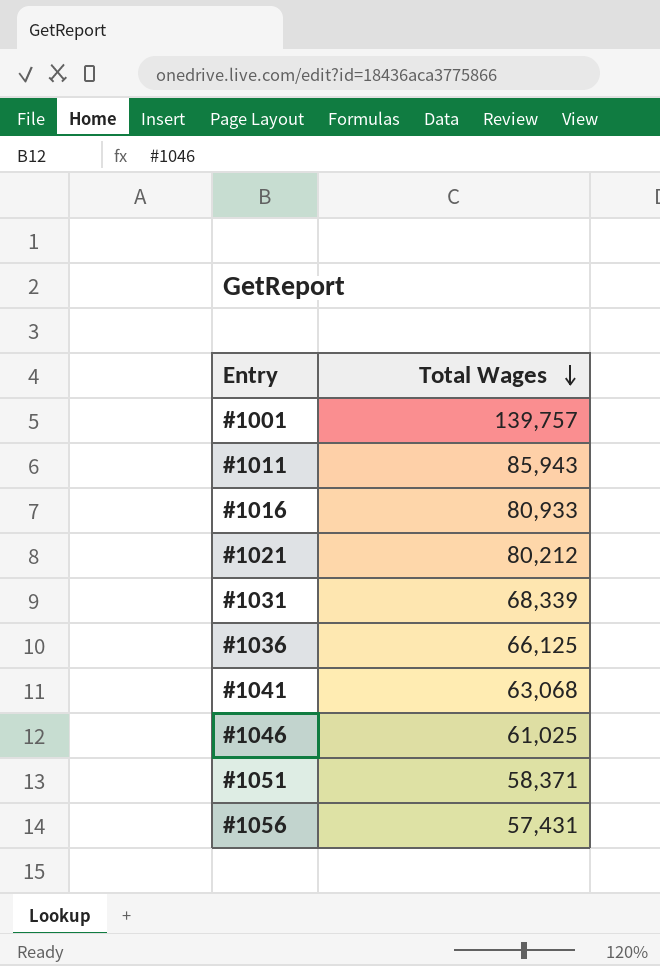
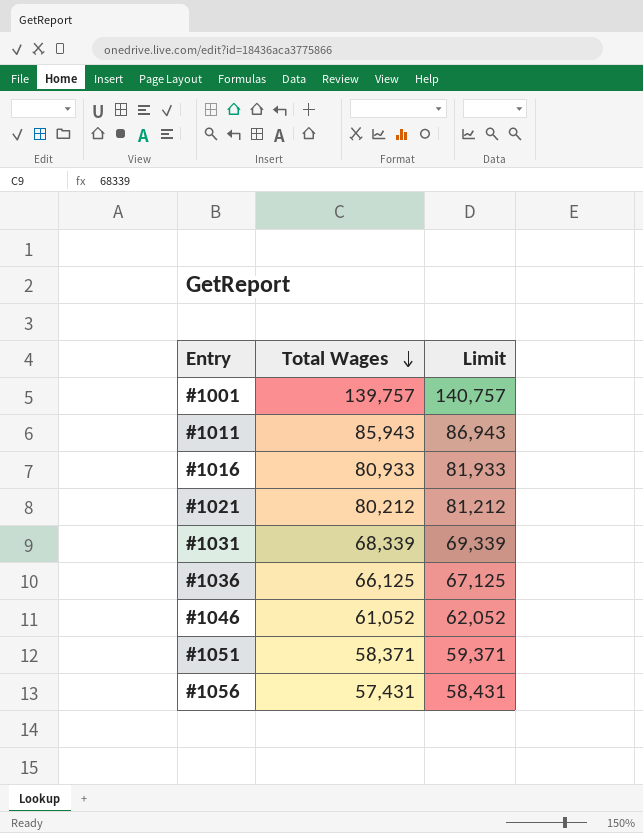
column Limit | formula: none -> [Total Wages] + 1000
row #1041: 63,068 -> none
#1046 | Total Wages: 61,025 -> 61,052

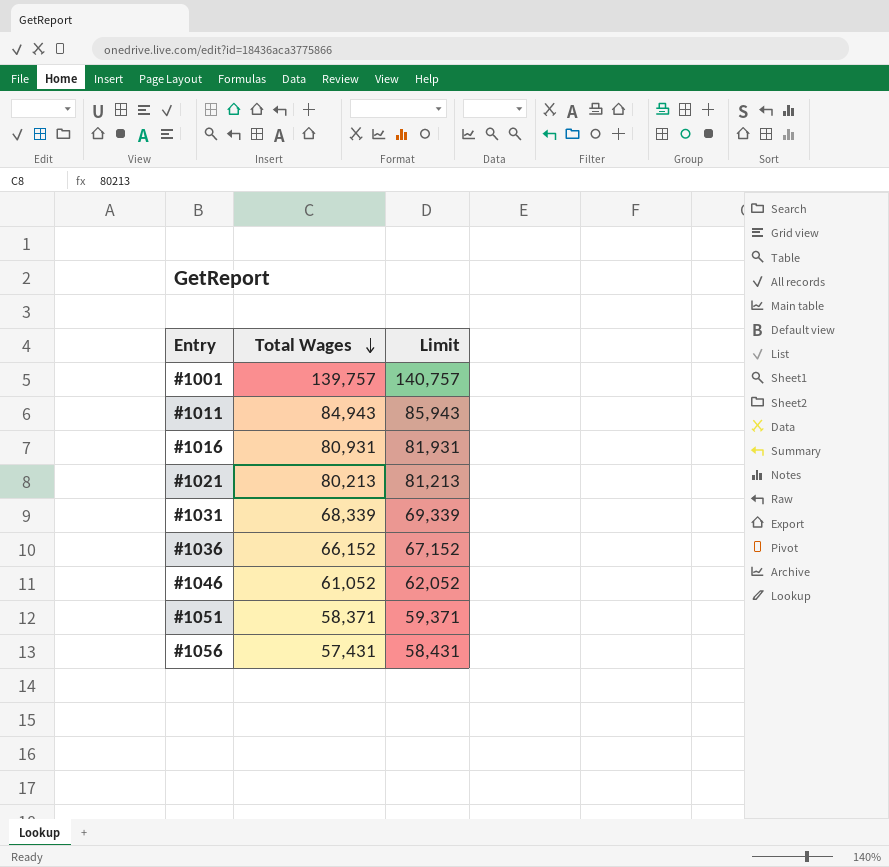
#1011 | Total Wages: 85,943 -> 84,943
#1011 | Limit: 86,943 -> 85,943
#1016 | Total Wages: 80,933 -> 80,931
#1016 | Limit: 81,933 -> 81,931
#1021 | Total Wages: 80,212 -> 80,213
#1021 | Limit: 81,212 -> 81,213
#1036 | Total Wages: 66,125 -> 66,152
#1036 | Limit: 67,125 -> 67,152

